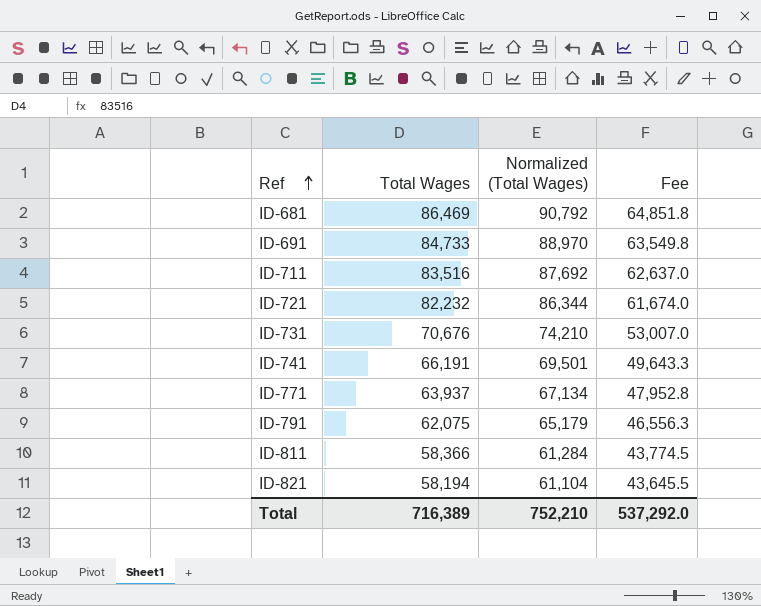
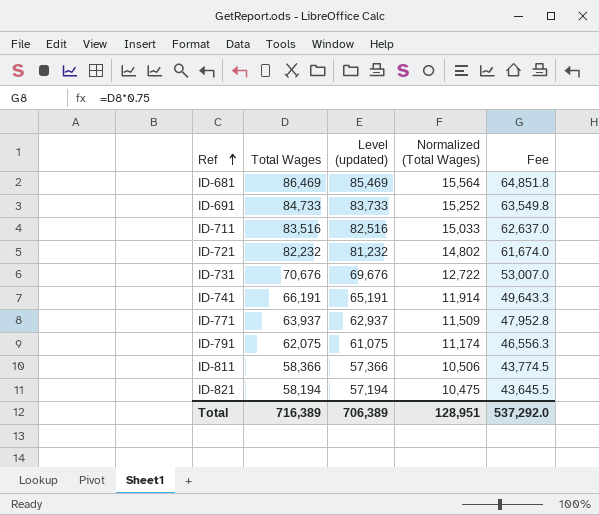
column Level (updated) | formula: none -> [Total Wages] - 1000
column Normalized (Total Wages) | formula: [Total Wages] * 1.05 -> [Total Wages] * 0.18
Total | Normalized (Total Wages): 752,210 -> 128,951

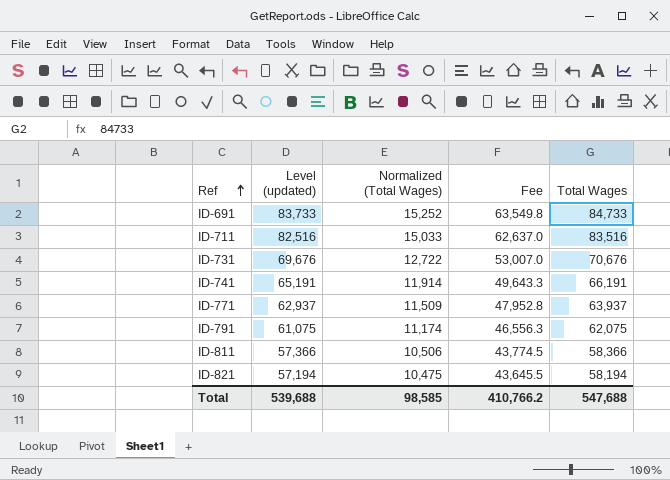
column Total Wages | position: 2 -> 5
row ID-681: 86,469 | 85,469 | 15,564 | 64,851.8 -> none
row ID-721: 82,232 | 81,232 | 14,802 | 61,674.0 -> none
Total | Level (updated): 706,389 -> 539,688
Total | Normalized (Total Wages): 128,951 -> 98,585
Total | Fee: 537,292.0 -> 410,766.2
Total | Total Wages: 716,389 -> 547,688

